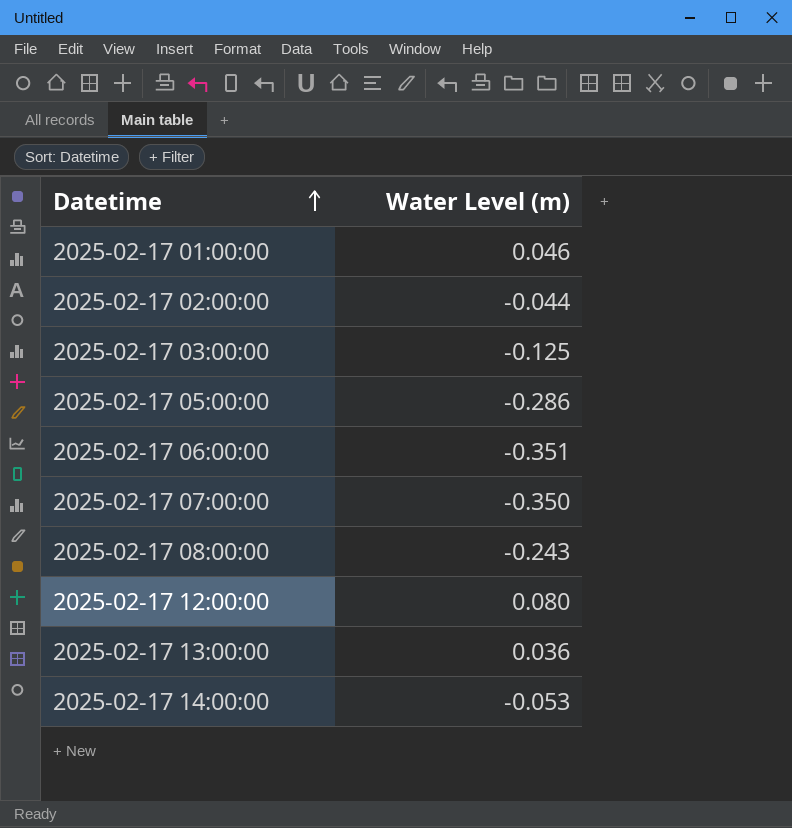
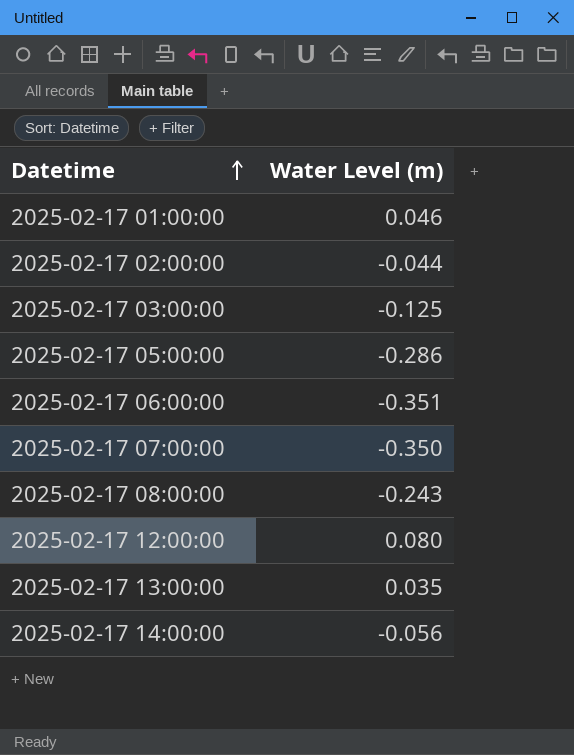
2025-02-17 13:00:00 | Water Level (m): 0.036 -> 0.035
2025-02-17 14:00:00 | Water Level (m): -0.053 -> -0.056

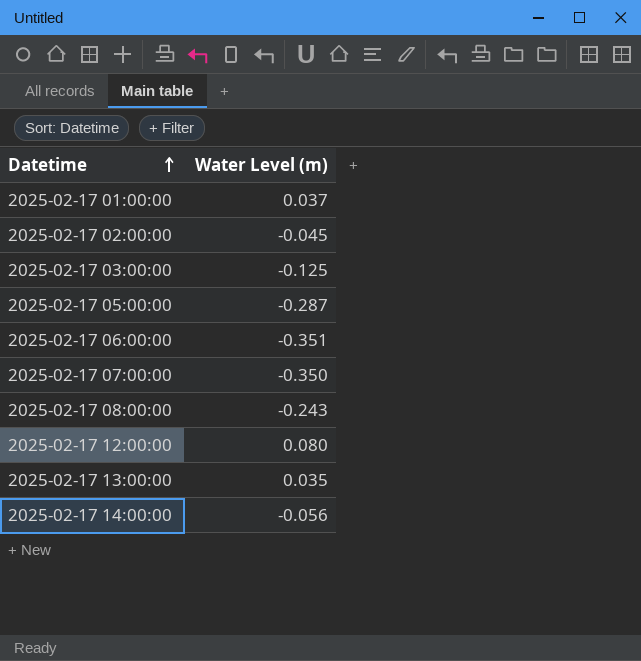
2025-02-17 01:00:00 | Water Level (m): 0.046 -> 0.037
2025-02-17 02:00:00 | Water Level (m): -0.044 -> -0.045
2025-02-17 05:00:00 | Water Level (m): -0.286 -> -0.287

